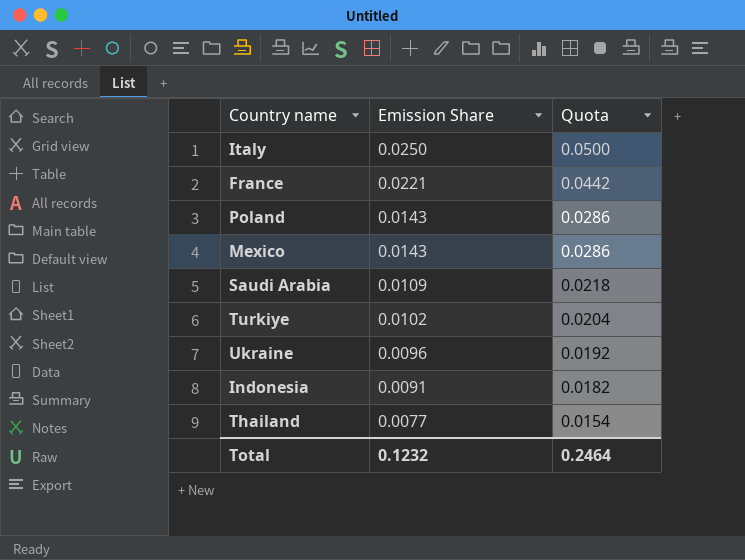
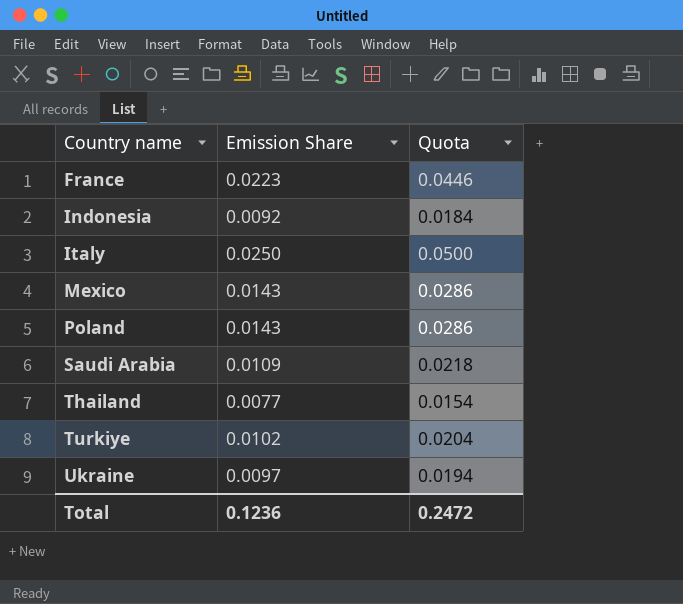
row order: Emission Share descending -> Country name ascending
France | Emission Share: 0.0221 -> 0.0223
France | Quota: 0.0442 -> 0.0446
Indonesia | Emission Share: 0.0091 -> 0.0092
Indonesia | Quota: 0.0182 -> 0.0184
Ukraine | Emission Share: 0.0096 -> 0.0097
Ukraine | Quota: 0.0192 -> 0.0194
Total | Emission Share: 0.1232 -> 0.1236
Total | Quota: 0.2464 -> 0.2472

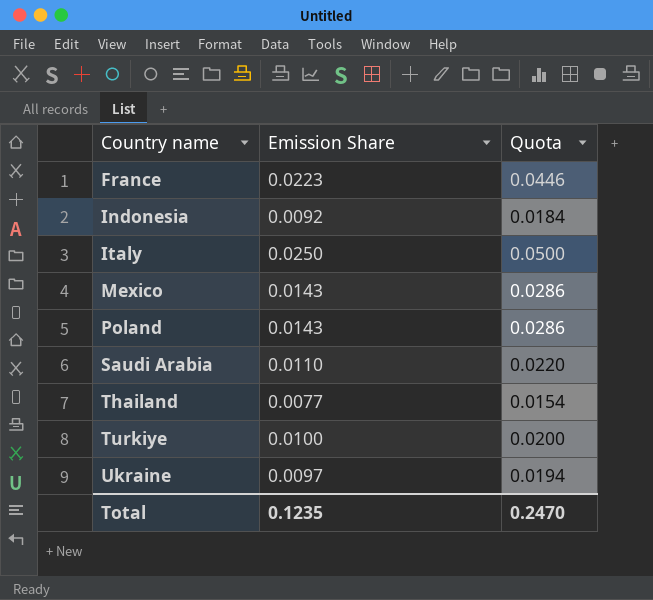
Saudi Arabia | Emission Share: 0.0109 -> 0.0110
Saudi Arabia | Quota: 0.0218 -> 0.0220
Turkiye | Emission Share: 0.0102 -> 0.0100
Turkiye | Quota: 0.0204 -> 0.0200
Total | Emission Share: 0.1236 -> 0.1235
Total | Quota: 0.2472 -> 0.2470

